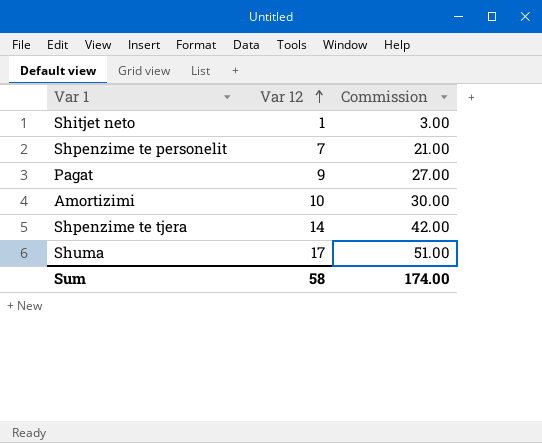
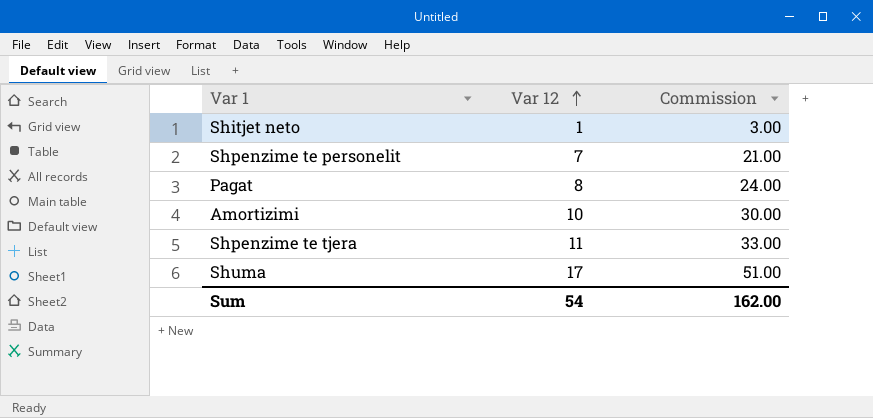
Pagat | Var 12: 9 -> 8
Pagat | Commission: 27.00 -> 24.00
Shpenzime te tjera | Var 12: 14 -> 11
Shpenzime te tjera | Commission: 42.00 -> 33.00
Sum | Var 12: 58 -> 54
Sum | Commission: 174.00 -> 162.00

